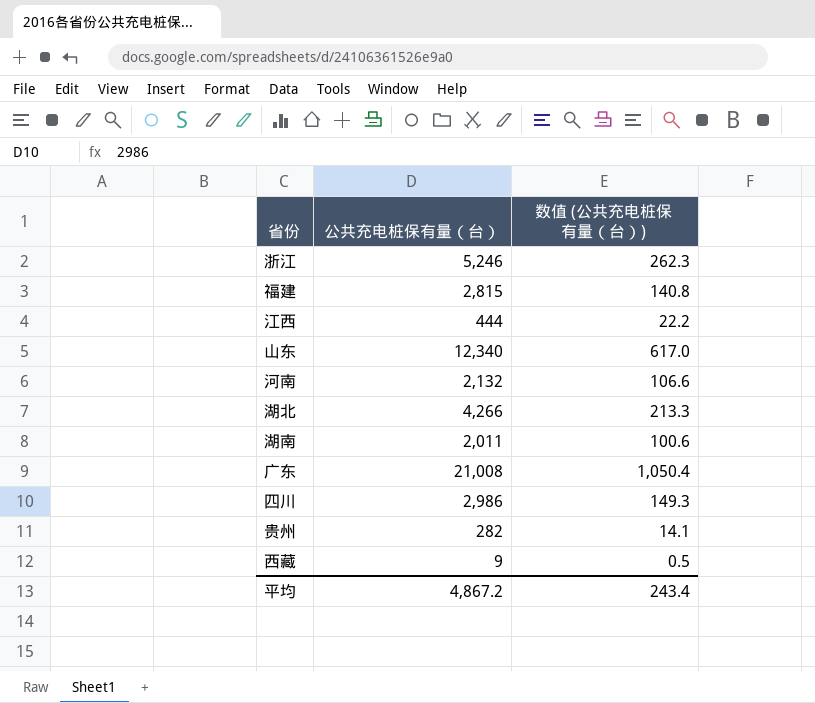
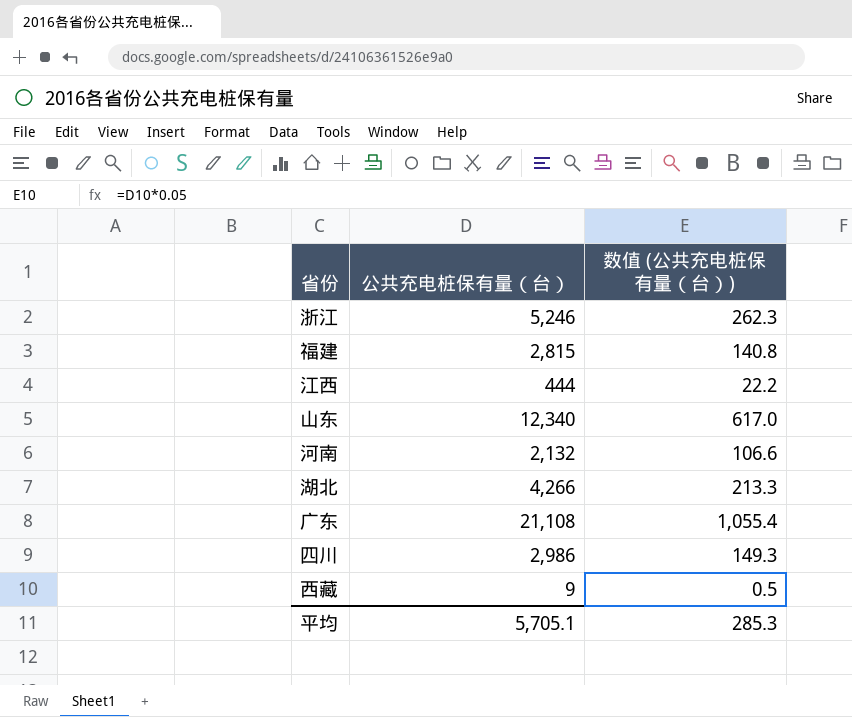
row 湖南: 2,011 | 100.6 -> none
row 贵州: 282 | 14.1 -> none
广东 | 公共充电桩保有量（台）: 21,008 -> 21,108
广东 | 数值 (公共充电桩保有量（台）): 1,050.4 -> 1,055.4
平均 | 公共充电桩保有量（台）: 4,867.2 -> 5,705.1
平均 | 数值 (公共充电桩保有量（台）): 243.4 -> 285.3

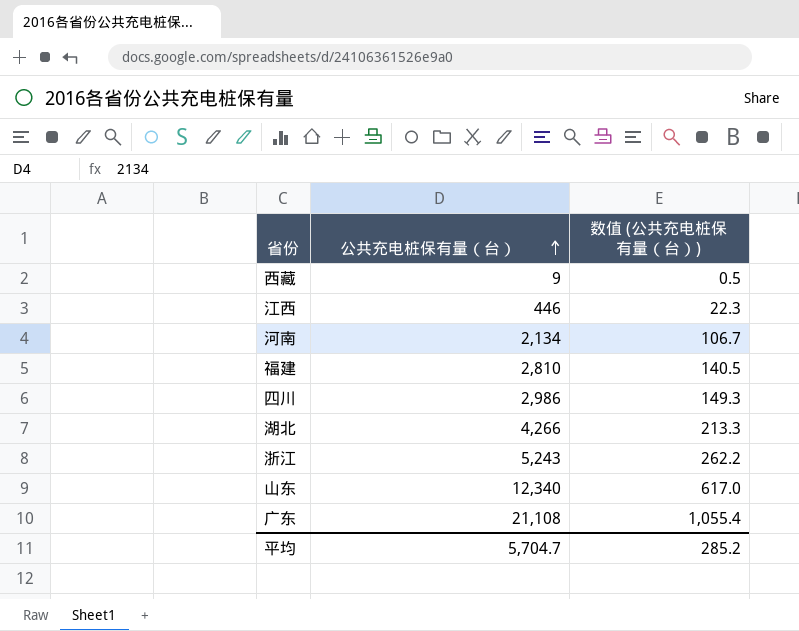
row order: none -> 公共充电桩保有量（台） ascending
江西 | 公共充电桩保有量（台）: 444 -> 446
江西 | 数值 (公共充电桩保有量（台）): 22.2 -> 22.3
河南 | 公共充电桩保有量（台）: 2,132 -> 2,134
河南 | 数值 (公共充电桩保有量（台）): 106.6 -> 106.7
福建 | 公共充电桩保有量（台）: 2,815 -> 2,810
福建 | 数值 (公共充电桩保有量（台）): 140.8 -> 140.5
浙江 | 公共充电桩保有量（台）: 5,246 -> 5,243
浙江 | 数值 (公共充电桩保有量（台）): 262.3 -> 262.2
平均 | 公共充电桩保有量（台）: 5,705.1 -> 5,704.7
平均 | 数值 (公共充电桩保有量（台）): 285.3 -> 285.2

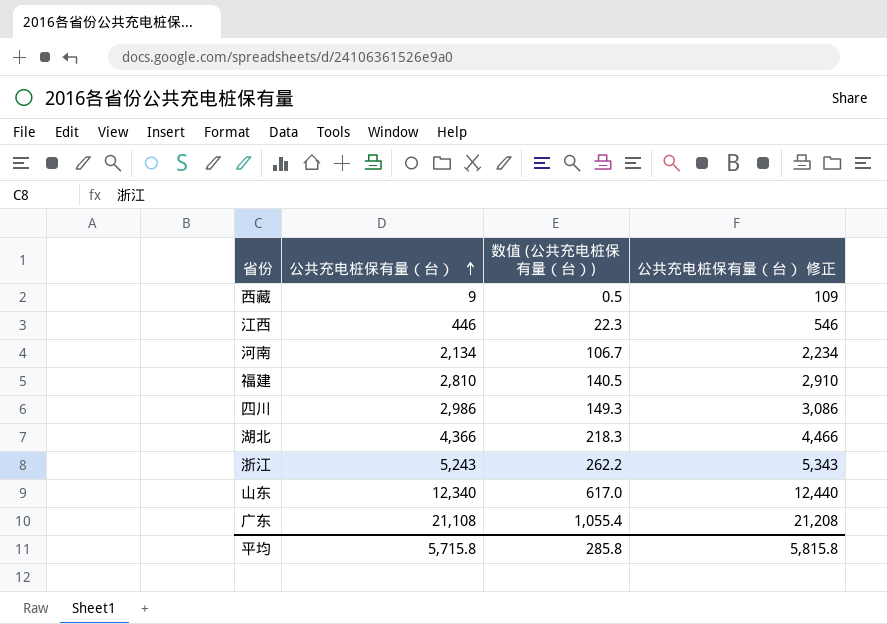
column 公共充电桩保有量（台） 修正 | formula: none -> [公共充电桩保有量（台）] + 100
湖北 | 公共充电桩保有量（台）: 4,266 -> 4,366
湖北 | 数值 (公共充电桩保有量（台）): 213.3 -> 218.3
平均 | 公共充电桩保有量（台）: 5,704.7 -> 5,715.8
平均 | 数值 (公共充电桩保有量（台）): 285.2 -> 285.8

